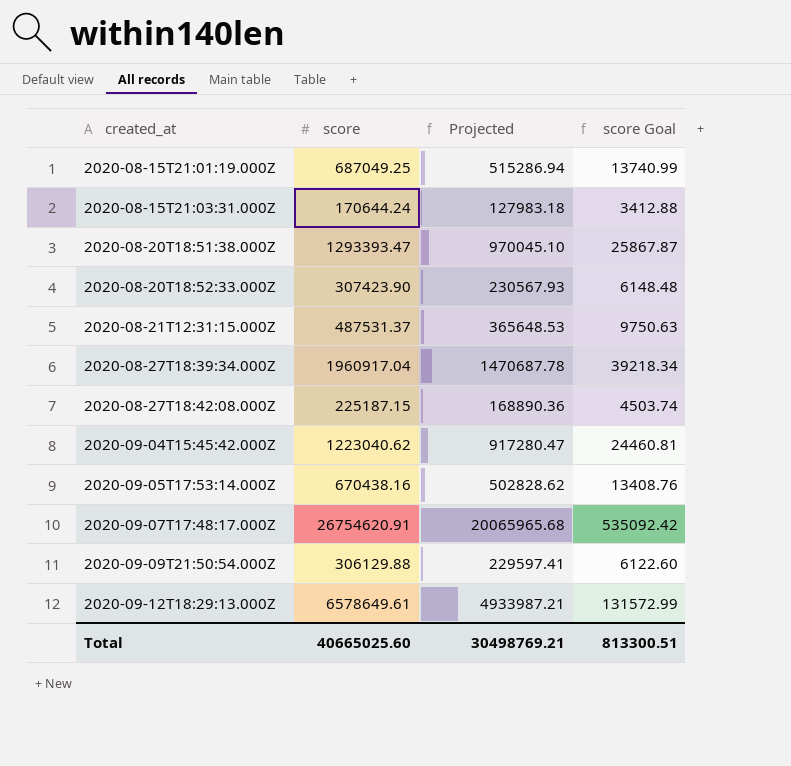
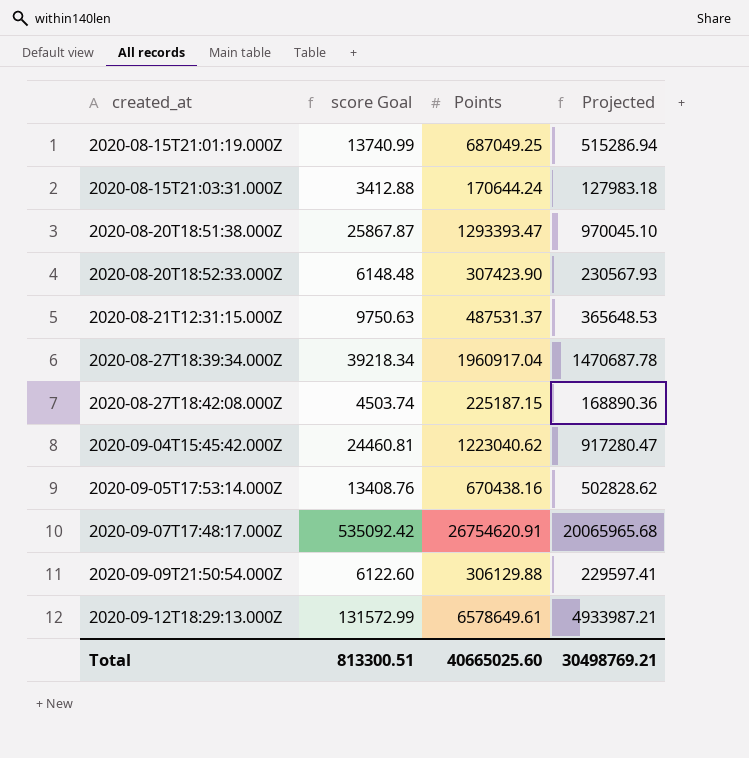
column score Goal | position: 4 -> 2
column name: score -> Points

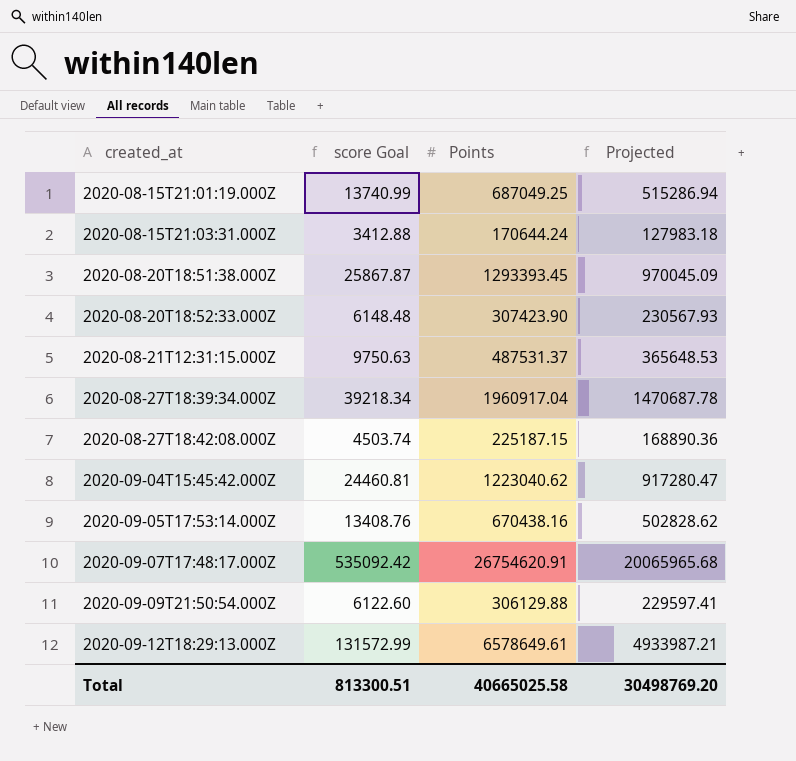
2020-08-20T18:51:38.000Z | Points: 1293393.47 -> 1293393.45
2020-08-20T18:51:38.000Z | Projected: 970045.10 -> 970045.09
Total | Points: 40665025.60 -> 40665025.58
Total | Projected: 30498769.21 -> 30498769.20

